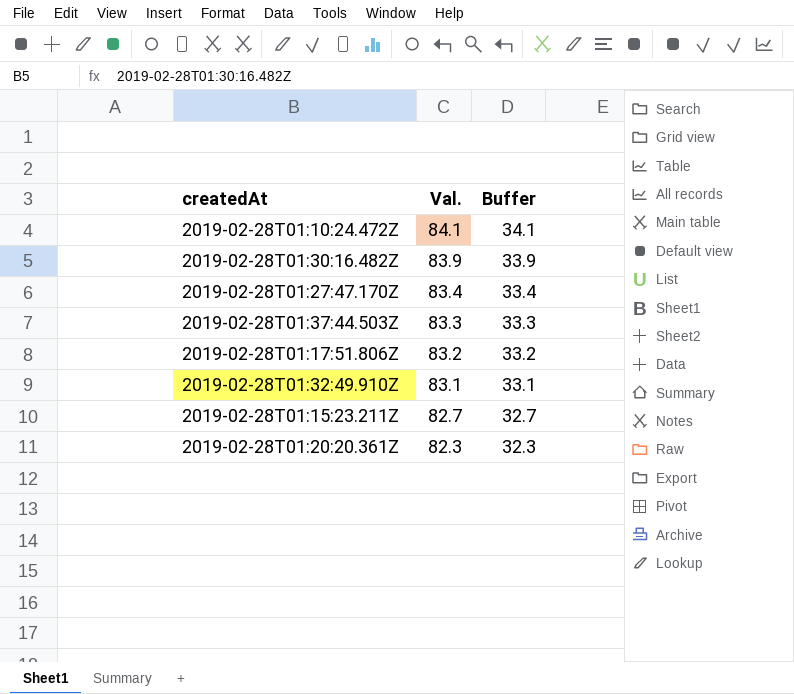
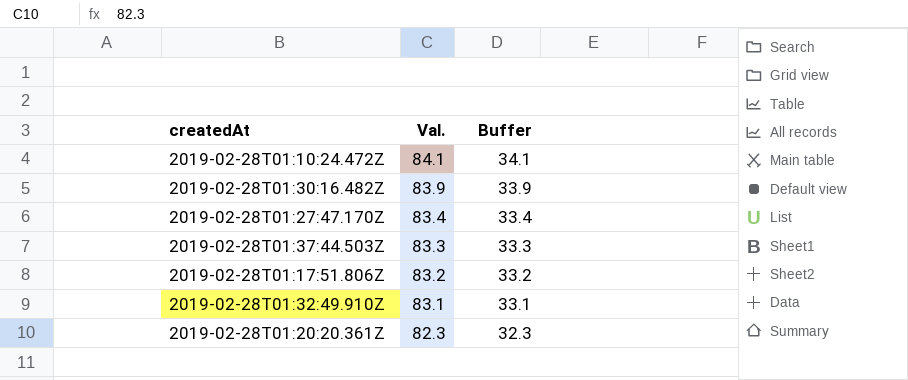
row 2019-02-28T01:15:23.211Z: 82.7 | 32.7 -> none

